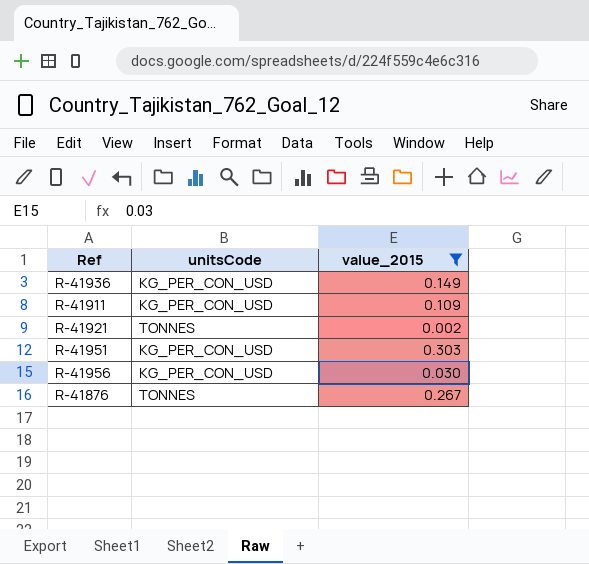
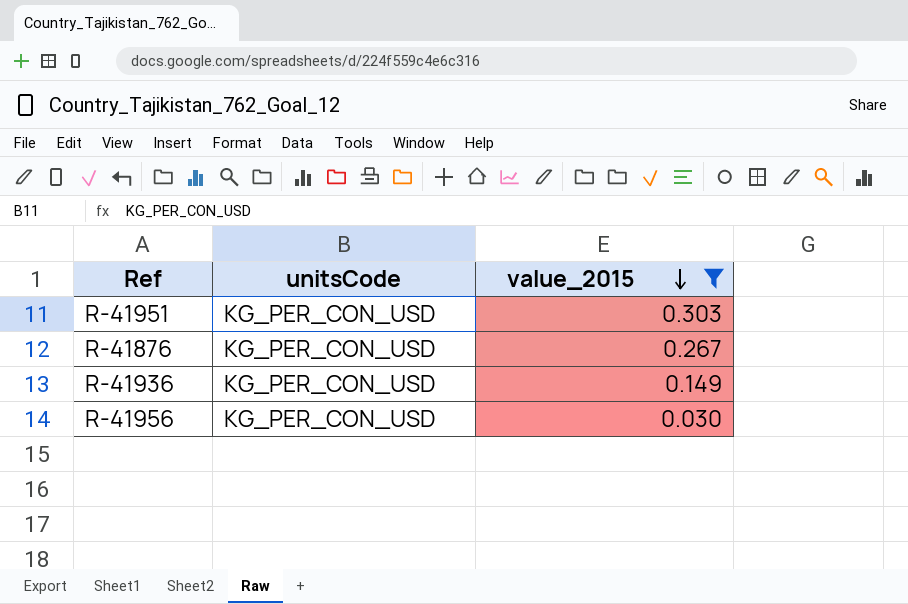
row order: none -> value_2015 descending
row R-41911: KG_PER_CON_USD | 0.109 -> none
row R-41921: TONNES | 0.002 -> none
R-41876 | unitsCode: TONNES -> KG_PER_CON_USD

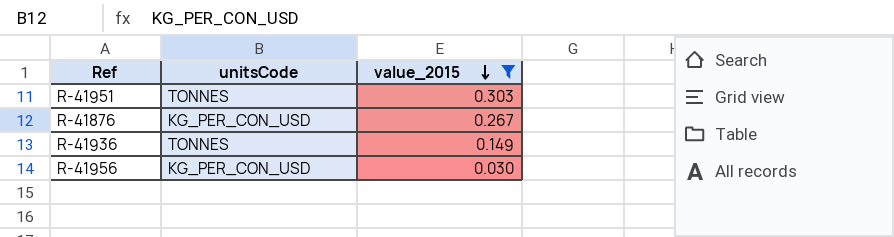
R-41951 | unitsCode: KG_PER_CON_USD -> TONNES
R-41936 | unitsCode: KG_PER_CON_USD -> TONNES

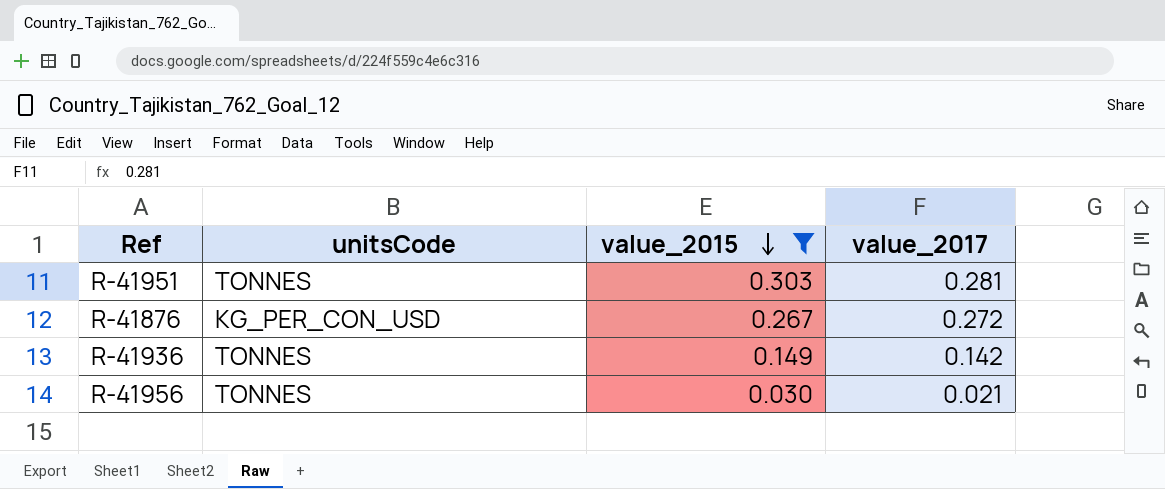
column value_2017 | position: none -> 4
R-41956 | unitsCode: KG_PER_CON_USD -> TONNES

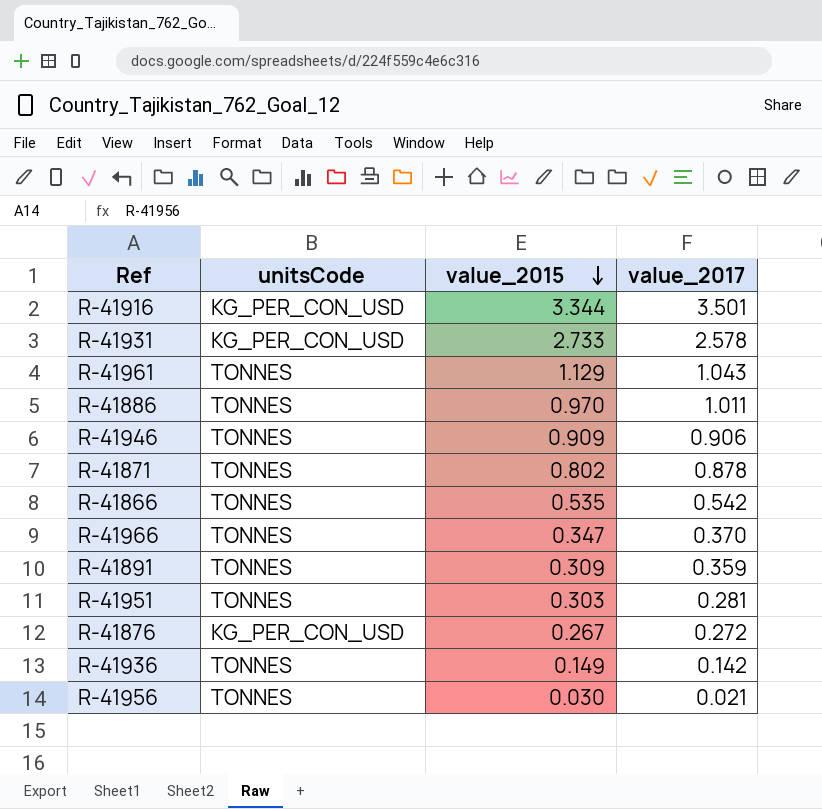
filter: value_2015 <= 0.303 -> none

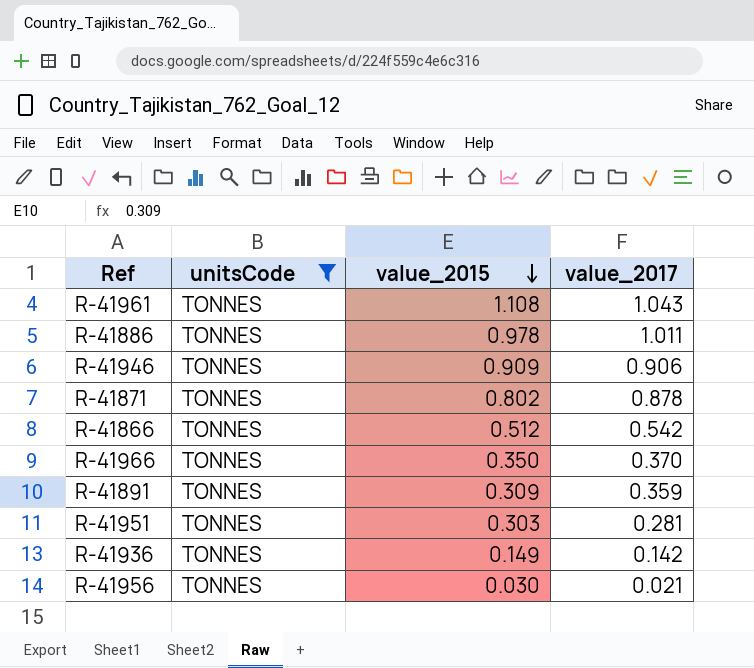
filter: none -> unitsCode = TONNES
R-41961 | value_2015: 1.129 -> 1.108
R-41886 | value_2015: 0.970 -> 0.978
R-41866 | value_2015: 0.535 -> 0.512
R-41966 | value_2015: 0.347 -> 0.350

